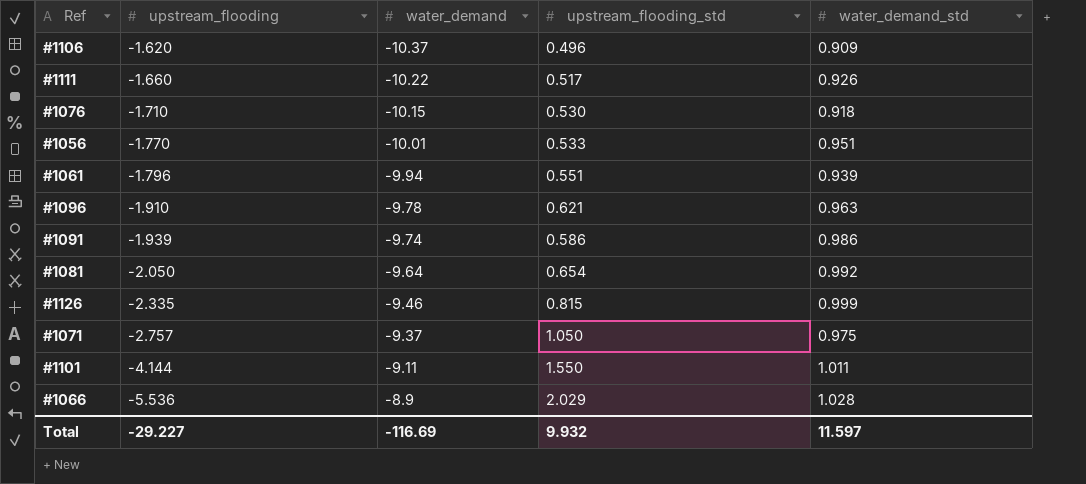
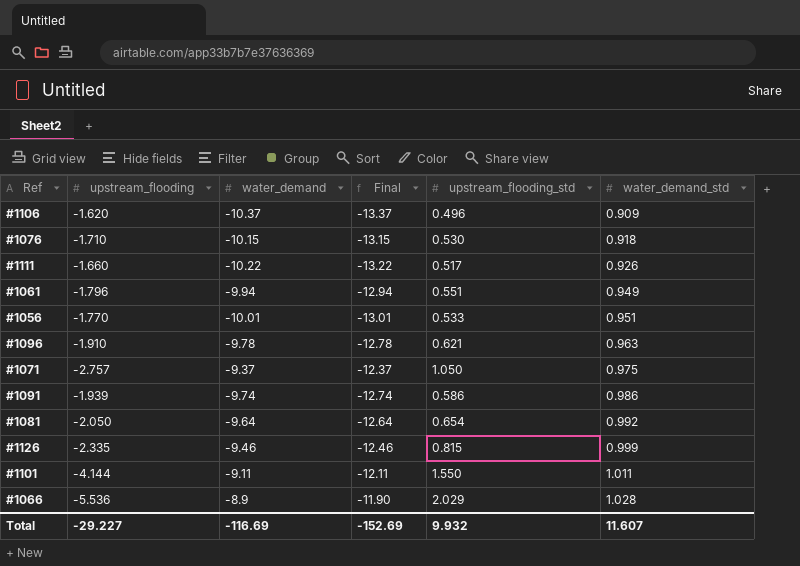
row order: upstream_flooding descending -> water_demand_std ascending
column Final | formula: none -> [water_demand] - 3
#1061 | water_demand_std: 0.939 -> 0.949
Total | water_demand_std: 11.597 -> 11.607

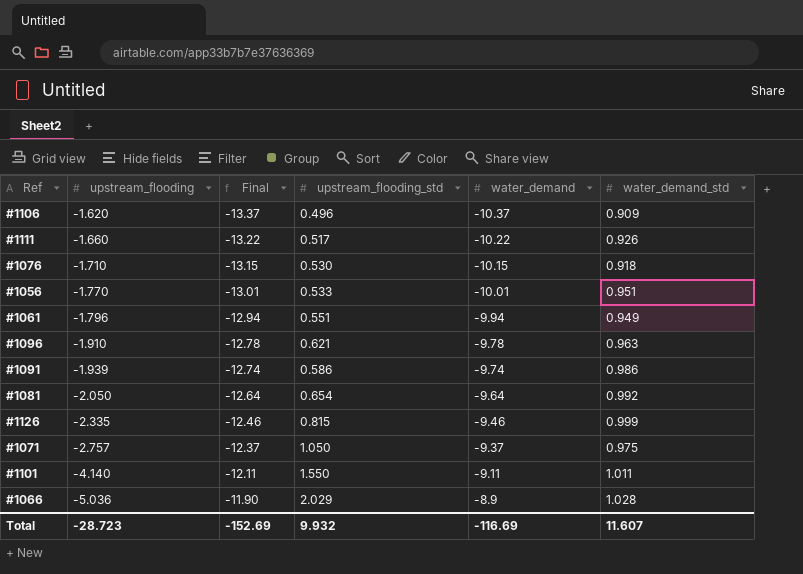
row order: water_demand_std ascending -> upstream_flooding descending
column water_demand | position: 3 -> 5
#1101 | upstream_flooding: -4.144 -> -4.140
#1066 | upstream_flooding: -5.536 -> -5.036
Total | upstream_flooding: -29.227 -> -28.723

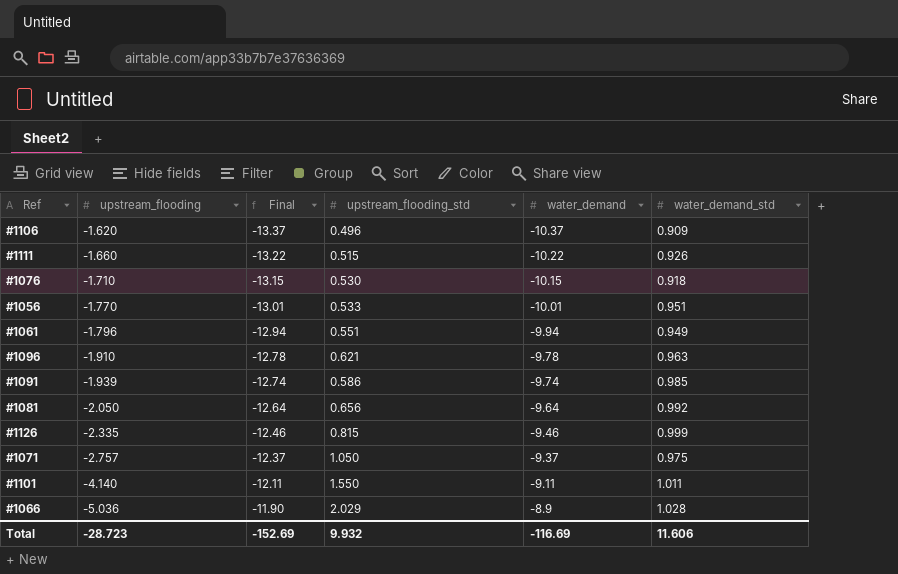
#1111 | upstream_flooding_std: 0.517 -> 0.515
#1091 | water_demand_std: 0.986 -> 0.985
#1081 | upstream_flooding_std: 0.654 -> 0.656
Total | water_demand_std: 11.607 -> 11.606

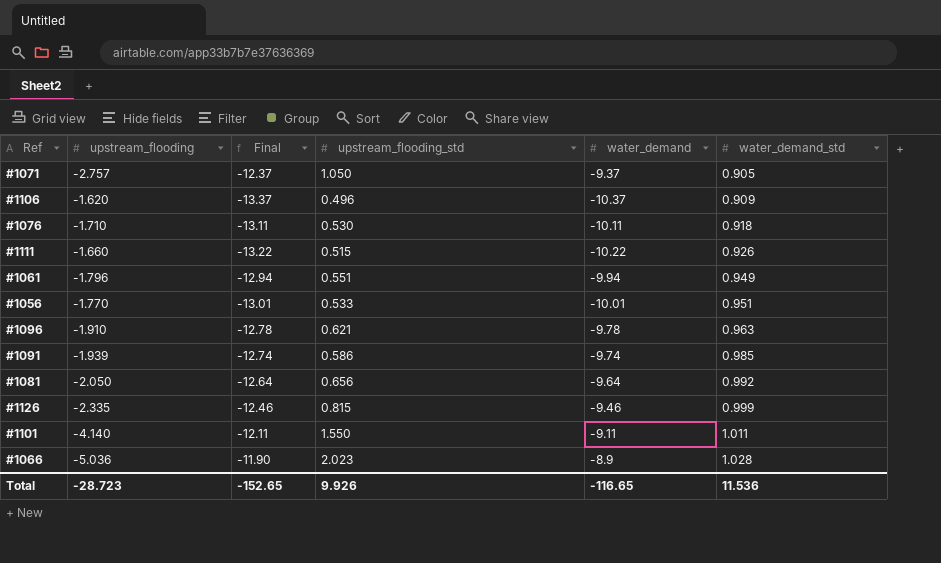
row order: upstream_flooding descending -> water_demand_std ascending
#1071 | water_demand_std: 0.975 -> 0.905
#1076 | Final: -13.15 -> -13.11
#1076 | water_demand: -10.15 -> -10.11
#1066 | upstream_flooding_std: 2.029 -> 2.023
Total | Final: -152.69 -> -152.65
Total | upstream_flooding_std: 9.932 -> 9.926
Total | water_demand: -116.69 -> -116.65
Total | water_demand_std: 11.606 -> 11.536

